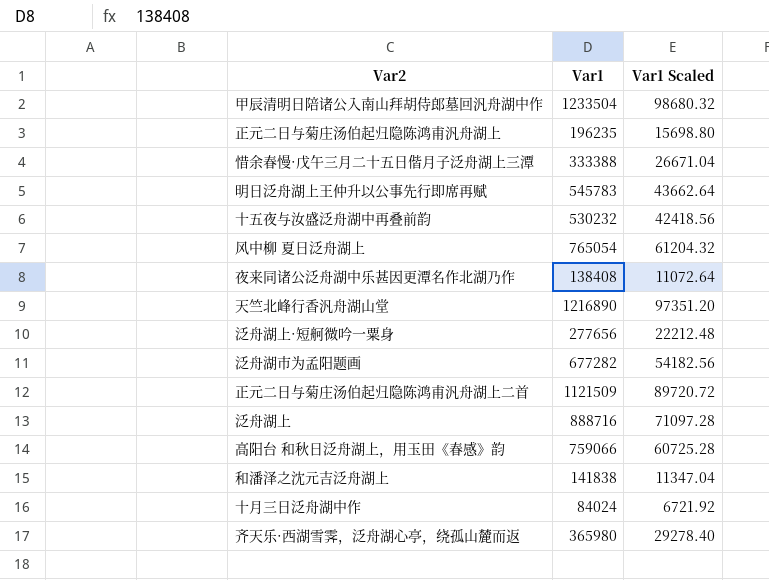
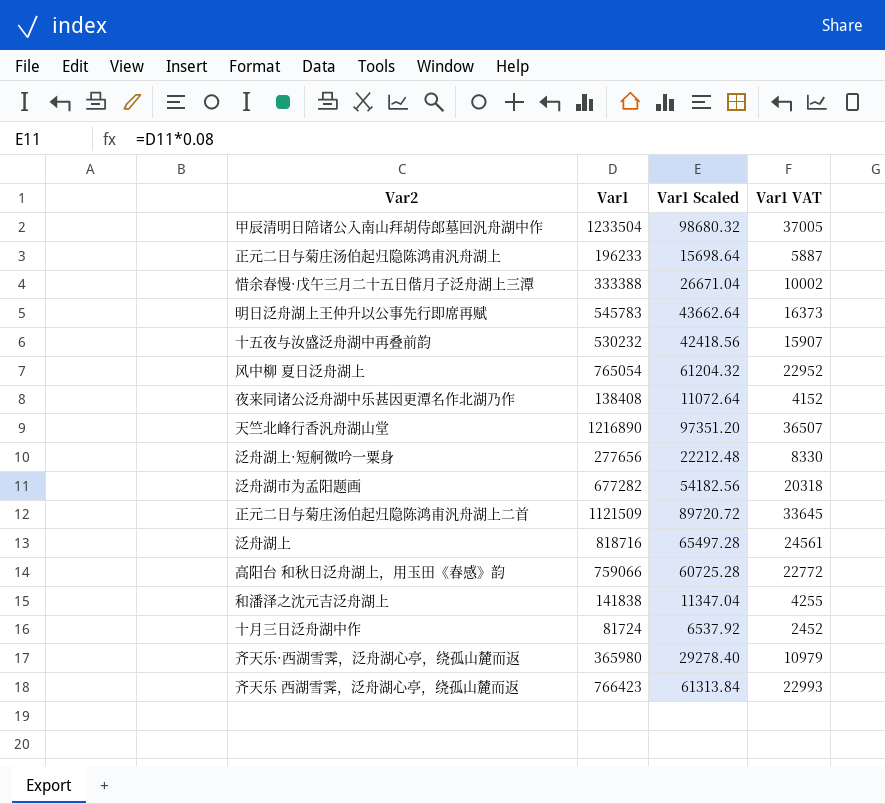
column Var1 VAT | formula: none -> [Var1] * 0.03
正元二日与菊庄汤伯起归隐陈鸿甫汎舟湖上 | Var1: 196235 -> 196233
正元二日与菊庄汤伯起归隐陈鸿甫汎舟湖上 | Var1 Scaled: 15698.80 -> 15698.64
泛舟湖上 | Var1: 888716 -> 818716
泛舟湖上 | Var1 Scaled: 71097.28 -> 65497.28
十月三日泛舟湖中作 | Var1: 84024 -> 81724
十月三日泛舟湖中作 | Var1 Scaled: 6721.92 -> 6537.92
row 齐天乐 西湖雪霁，泛舟湖心亭，绕孤山麓而返: none -> 766423 | 61313.84 | 22993

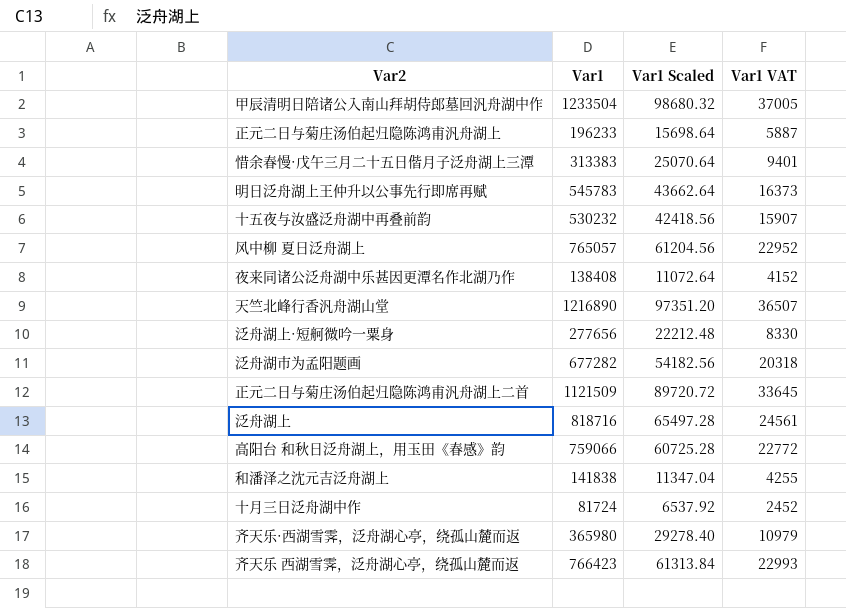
惜余春慢·戊午三月二十五日偕月子泛舟湖上三潭 | Var1: 333388 -> 313383
惜余春慢·戊午三月二十五日偕月子泛舟湖上三潭 | Var1 Scaled: 26671.04 -> 25070.64
惜余春慢·戊午三月二十五日偕月子泛舟湖上三潭 | Var1 VAT: 10002 -> 9401
风中柳 夏日泛舟湖上 | Var1: 765054 -> 765057
风中柳 夏日泛舟湖上 | Var1 Scaled: 61204.32 -> 61204.56

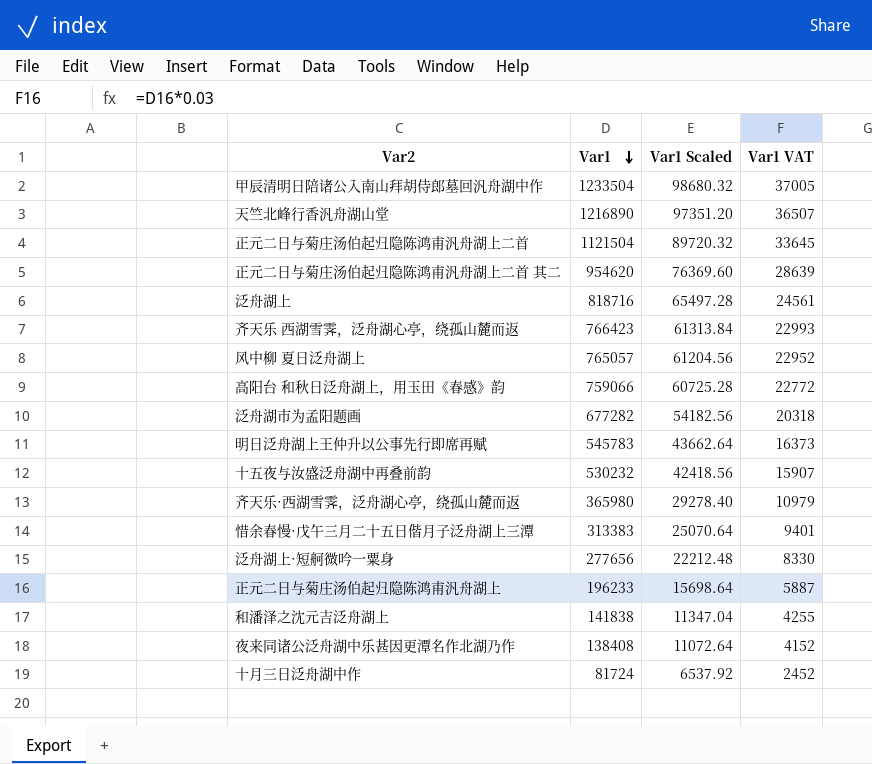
row order: none -> Var1 descending
正元二日与菊庄汤伯起归隐陈鸿甫汎舟湖上二首 | Var1: 1121509 -> 1121504
正元二日与菊庄汤伯起归隐陈鸿甫汎舟湖上二首 | Var1 Scaled: 89720.72 -> 89720.32
row 正元二日与菊庄汤伯起归隐陈鸿甫汎舟湖上二首 其二: none -> 954620 | 76369.60 | 28639

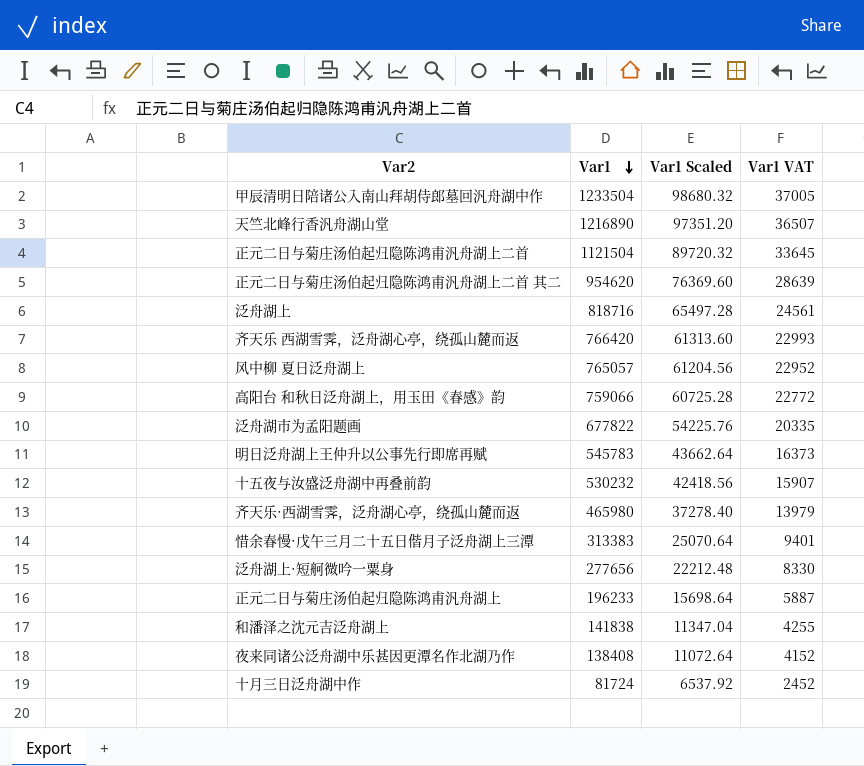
齐天乐 西湖雪霁，泛舟湖心亭，绕孤山麓而返 | Var1: 766423 -> 766420
齐天乐 西湖雪霁，泛舟湖心亭，绕孤山麓而返 | Var1 Scaled: 61313.84 -> 61313.60
泛舟湖市为孟阳题画 | Var1: 677282 -> 677822
泛舟湖市为孟阳题画 | Var1 Scaled: 54182.56 -> 54225.76
泛舟湖市为孟阳题画 | Var1 VAT: 20318 -> 20335
齐天乐·西湖雪霁，泛舟湖心亭，绕孤山麓而返 | Var1: 365980 -> 465980
齐天乐·西湖雪霁，泛舟湖心亭，绕孤山麓而返 | Var1 Scaled: 29278.40 -> 37278.40
齐天乐·西湖雪霁，泛舟湖心亭，绕孤山麓而返 | Var1 VAT: 10979 -> 13979

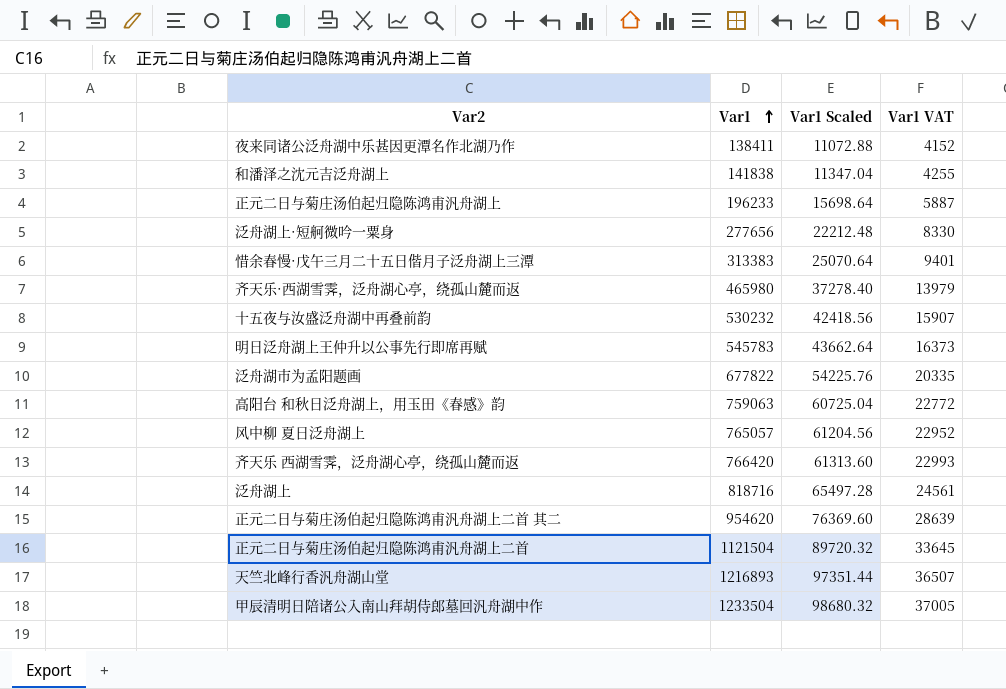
row order: Var1 descending -> Var1 ascending
row 十月三日泛舟湖中作: 81724 | 6537.92 | 2452 -> none
夜来同诸公泛舟湖中乐甚因更潭名作北湖乃作 | Var1: 138408 -> 138411
夜来同诸公泛舟湖中乐甚因更潭名作北湖乃作 | Var1 Scaled: 11072.64 -> 11072.88
高阳台 和秋日泛舟湖上，用玉田《春感》韵 | Var1: 759066 -> 759063
高阳台 和秋日泛舟湖上，用玉田《春感》韵 | Var1 Scaled: 60725.28 -> 60725.04
天竺北峰行香汎舟湖山堂 | Var1: 1216890 -> 1216893
天竺北峰行香汎舟湖山堂 | Var1 Scaled: 97351.20 -> 97351.44

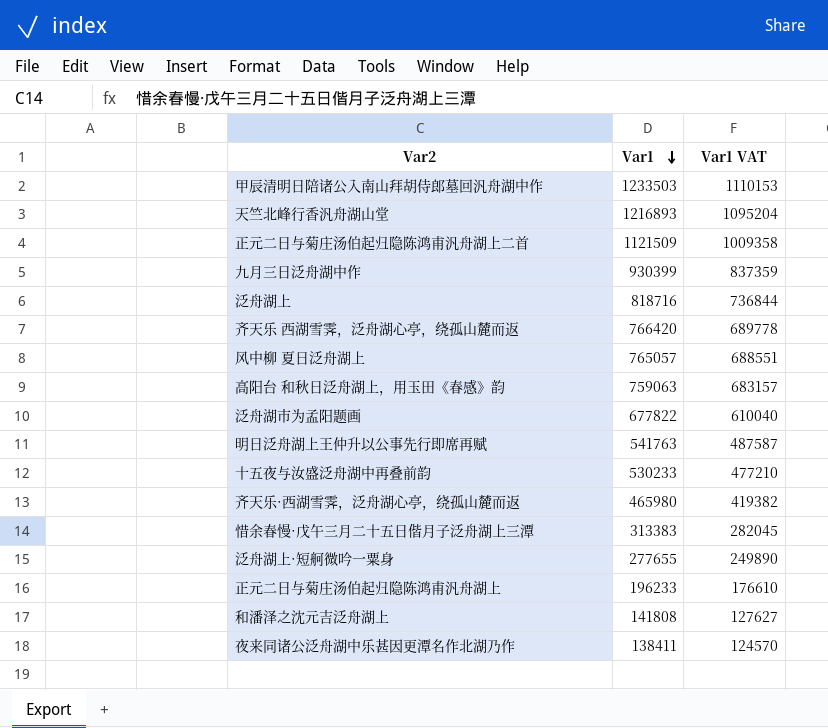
row order: Var1 ascending -> Var1 descending
column Var1 Scaled | formula: [Var1] * 0.08 -> none
column Var1 VAT | formula: [Var1] * 0.03 -> [Var1] * 0.9
row 正元二日与菊庄汤伯起归隐陈鸿甫汎舟湖上二首 其二: 954620 | 76369.60 | 28639 -> none
甲辰清明日陪诸公入南山拜胡侍郎墓回汎舟湖中作 | Var1: 1233504 -> 1233503
正元二日与菊庄汤伯起归隐陈鸿甫汎舟湖上二首 | Var1: 1121504 -> 1121509
row 九月三日泛舟湖中作: none -> 930399 | 837359
明日泛舟湖上王仲升以公事先行即席再赋 | Var1: 545783 -> 541763
十五夜与汝盛泛舟湖中再叠前韵 | Var1: 530232 -> 530233
泛舟湖上·短舸微吟一粟身 | Var1: 277656 -> 277655
和潘泽之沈元吉泛舟湖上 | Var1: 141838 -> 141808

